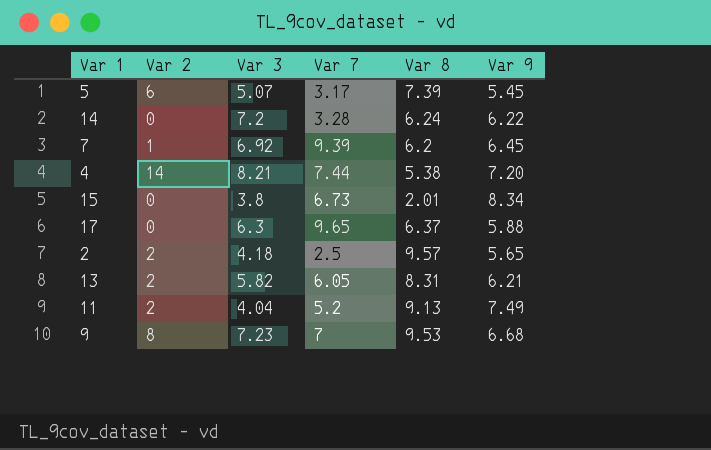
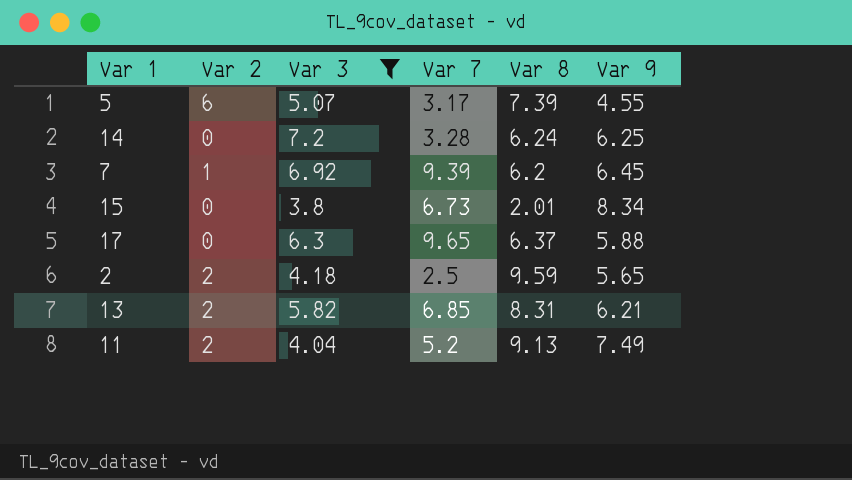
filter: none -> Var 3 <= 7.2
5 | Var 9: 5.45 -> 4.55
14 | Var 9: 6.22 -> 6.25
2 | Var 8: 9.57 -> 9.59
13 | Var 7: 6.05 -> 6.85

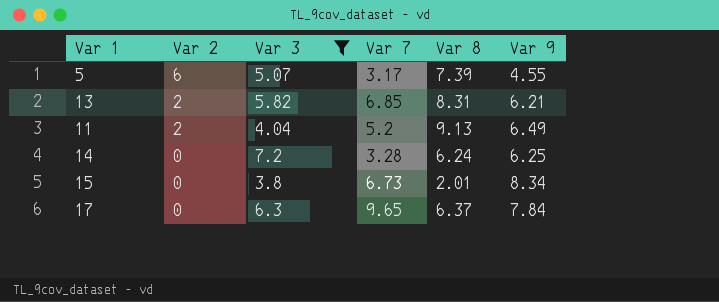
row order: none -> Var 2 descending
row 7: 1 | 6.92 | 9.39 | 6.2 | 6.45 -> none
row 2: 2 | 4.18 | 2.5 | 9.59 | 5.65 -> none
11 | Var 9: 7.49 -> 6.49
17 | Var 9: 5.88 -> 7.84

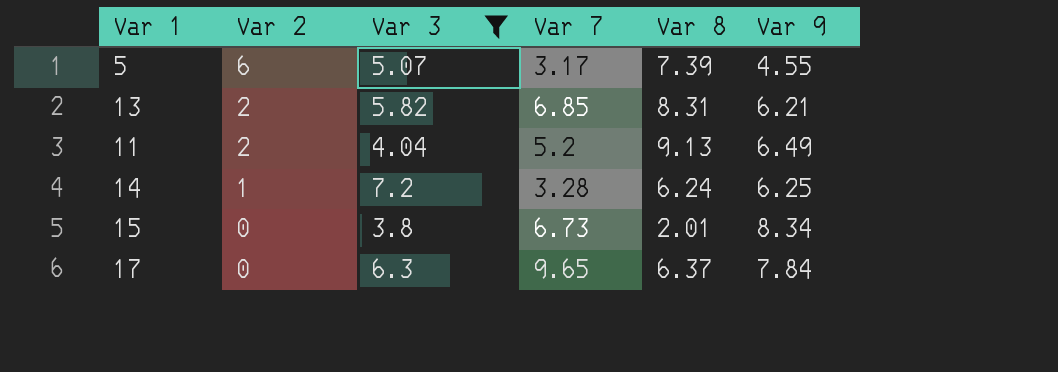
14 | Var 2: 0 -> 1

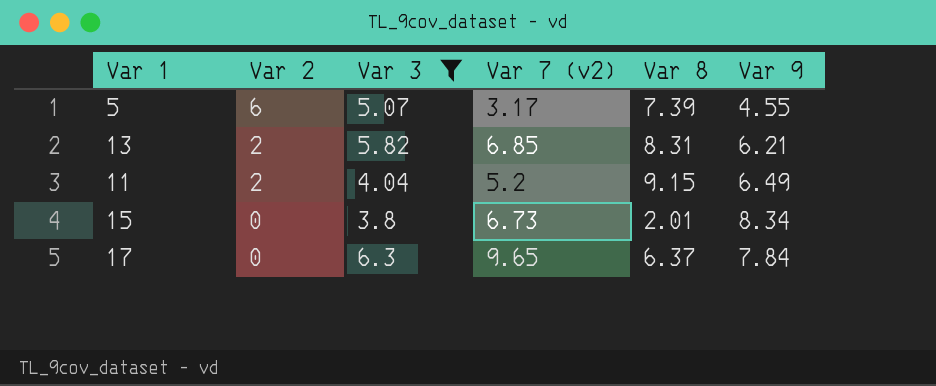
column name: Var 7 -> Var 7 (v2)
row 14: 1 | 7.2 | 3.28 | 6.24 | 6.25 -> none
11 | Var 8: 9.13 -> 9.15

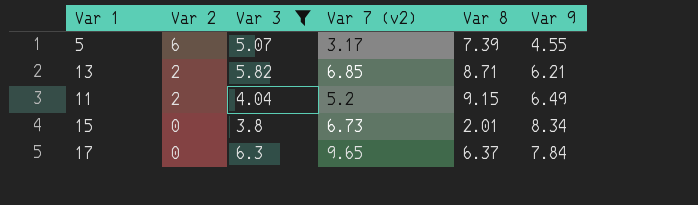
13 | Var 8: 8.31 -> 8.71

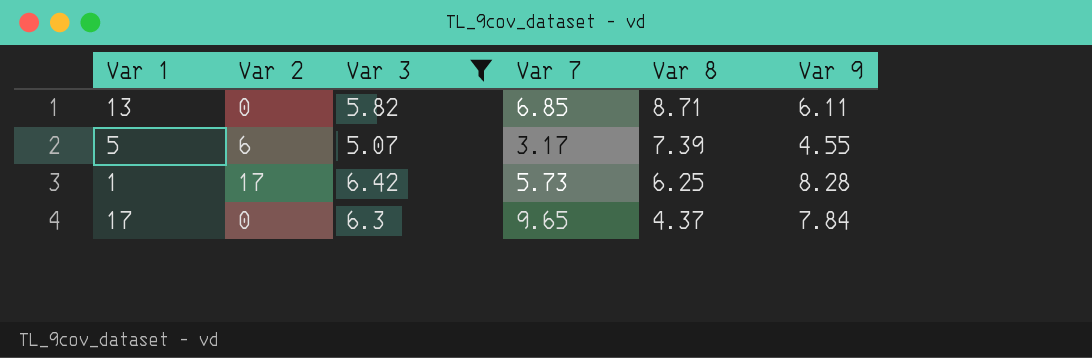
row order: Var 2 descending -> Var 8 descending
column name: Var 7 (v2) -> Var 7
row 11: 2 | 4.04 | 5.2 | 9.15 | 6.49 -> none
row 15: 0 | 3.8 | 6.73 | 2.01 | 8.34 -> none
13 | Var 2: 2 -> 0
13 | Var 9: 6.21 -> 6.11
row 1: none -> 17 | 6.42 | 5.73 | 6.25 | 8.28
17 | Var 8: 6.37 -> 4.37

